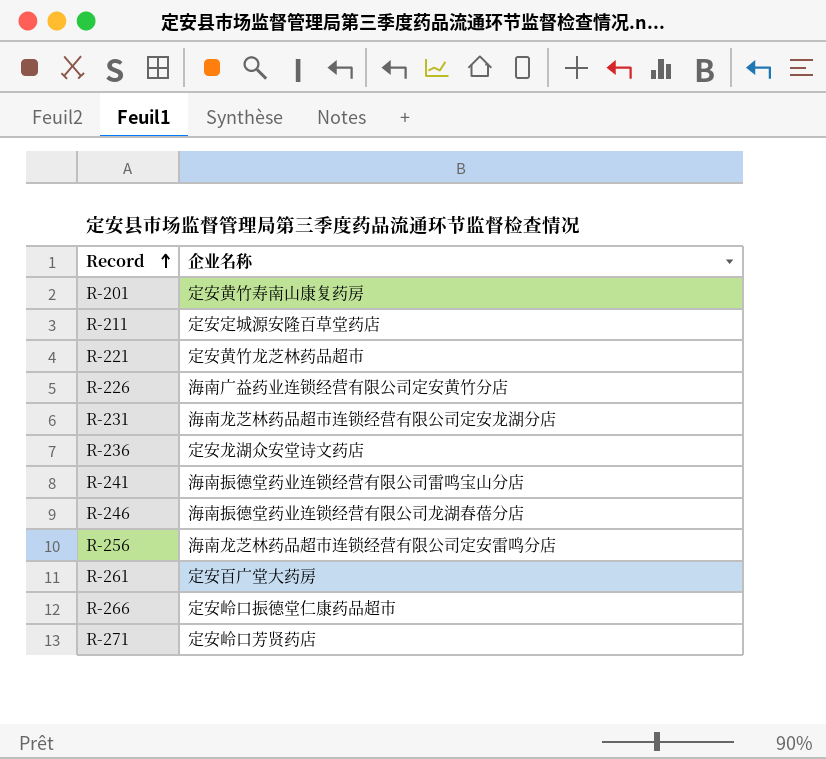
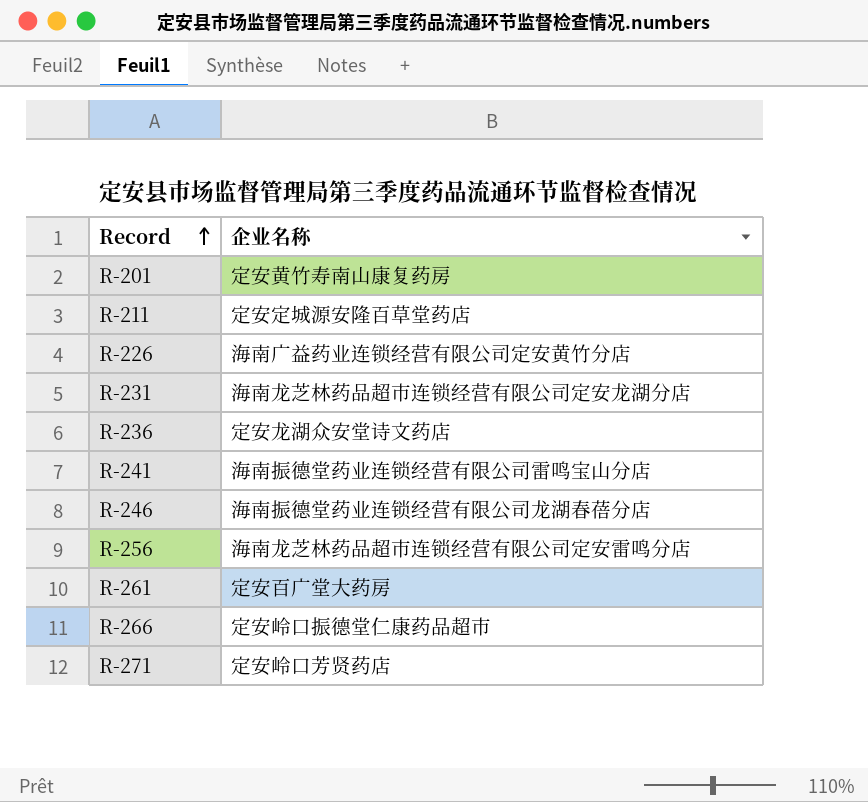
row R-221: 定安黄竹龙芝林药品超市 -> none

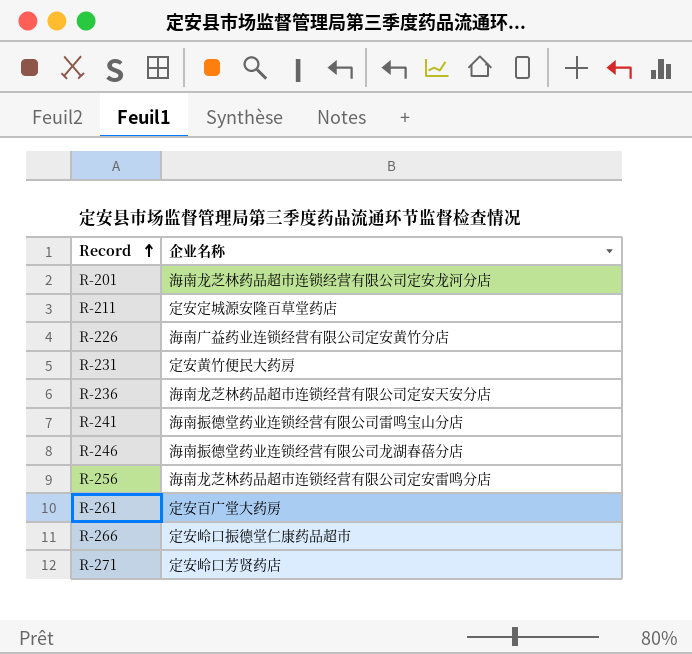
R-201 | 企业名称: 定安黄竹寿南山康复药房 -> 海南龙芝林药品超市连锁经营有限公司定安龙河分店
R-231 | 企业名称: 海南龙芝林药品超市连锁经营有限公司定安龙湖分店 -> 定安黄竹便民大药房
R-236 | 企业名称: 定安龙湖众安堂诗文药店 -> 海南龙芝林药品超市连锁经营有限公司定安天安分店

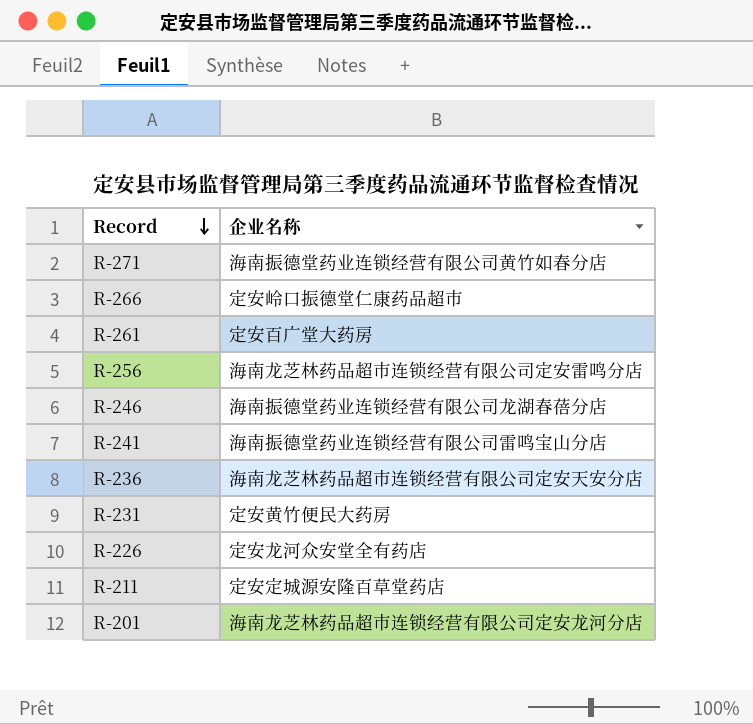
row order: Record ascending -> Record descending
R-271 | 企业名称: 定安岭口芳贤药店 -> 海南振德堂药业连锁经营有限公司黄竹如春分店
R-226 | 企业名称: 海南广益药业连锁经营有限公司定安黄竹分店 -> 定安龙河众安堂全有药店

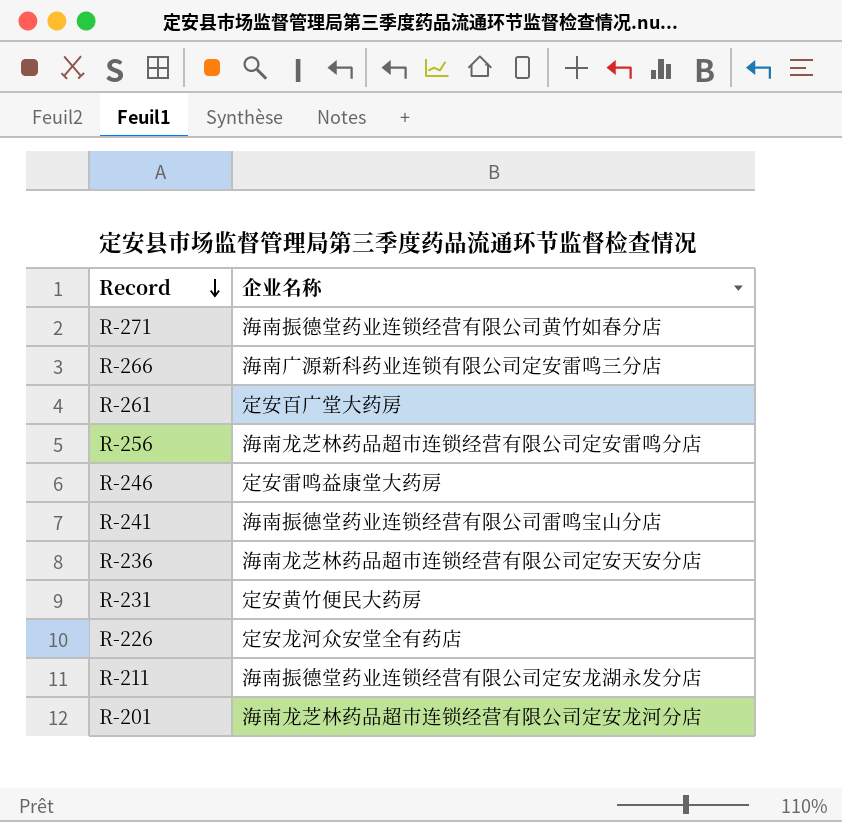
R-266 | 企业名称: 定安岭口振德堂仁康药品超市 -> 海南广源新科药业连锁有限公司定安雷鸣三分店
R-246 | 企业名称: 海南振德堂药业连锁经营有限公司龙湖春蓓分店 -> 定安雷鸣益康堂大药房
R-211 | 企业名称: 定安定城源安隆百草堂药店 -> 海南振德堂药业连锁经营有限公司定安龙湖永发分店

